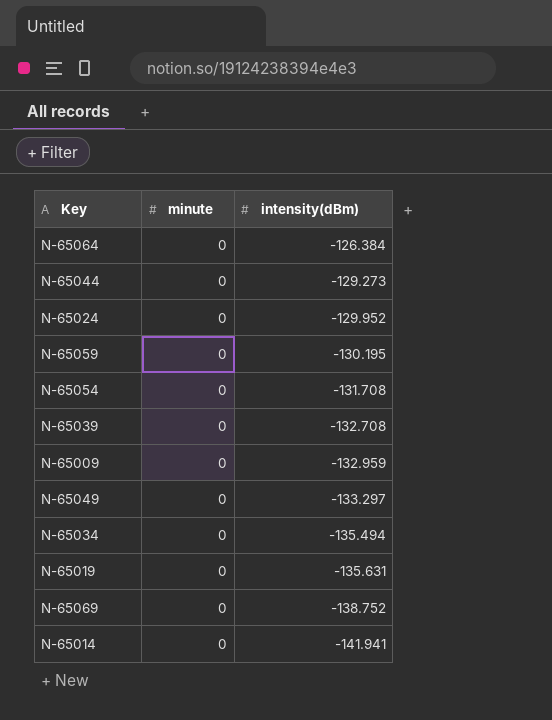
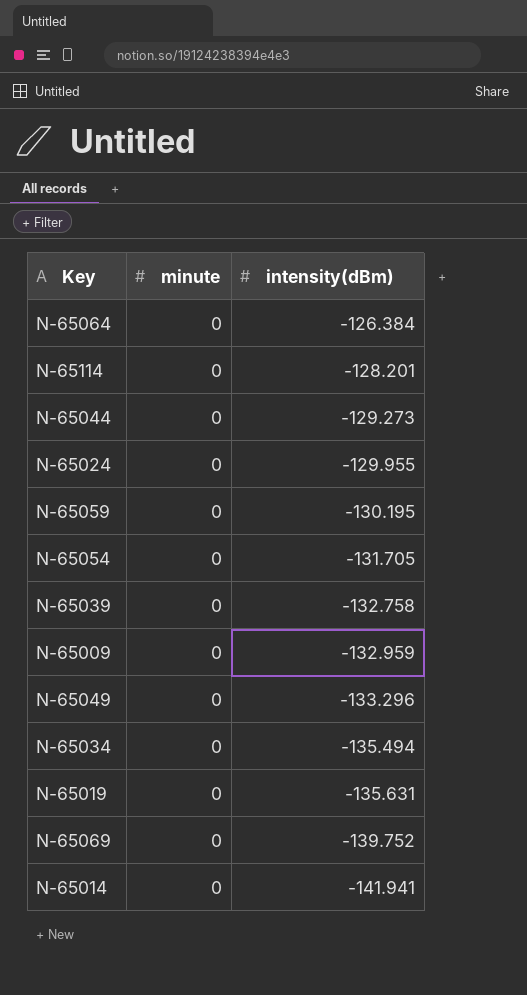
row N-65114: none -> 0 | -128.201
N-65024 | intensity(dBm): -129.952 -> -129.955
N-65054 | intensity(dBm): -131.708 -> -131.705
N-65039 | intensity(dBm): -132.708 -> -132.758
N-65049 | intensity(dBm): -133.297 -> -133.296
N-65069 | intensity(dBm): -138.752 -> -139.752

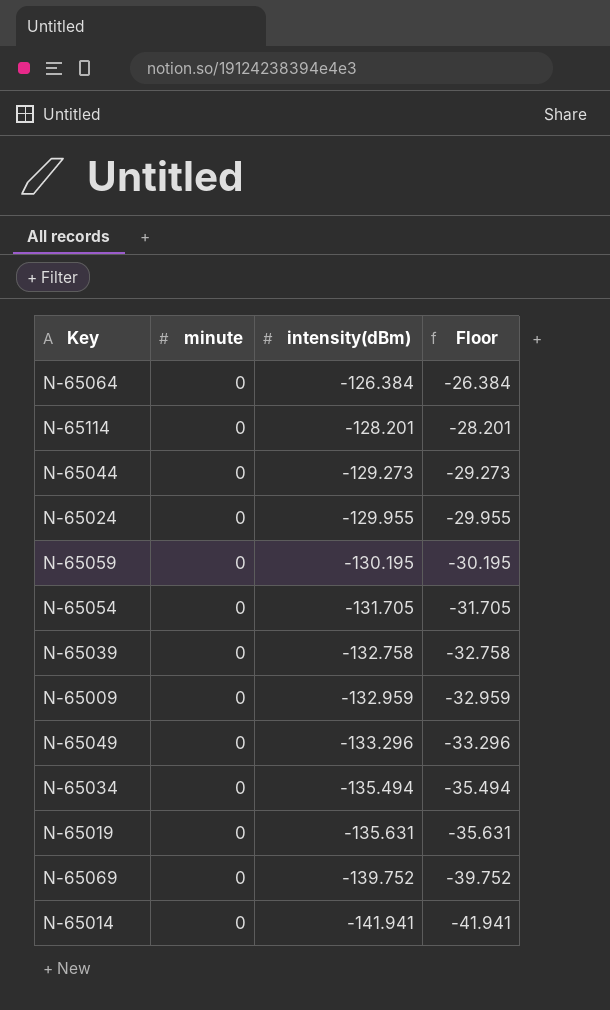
column Floor | formula: none -> [intensity(dBm)] + 100

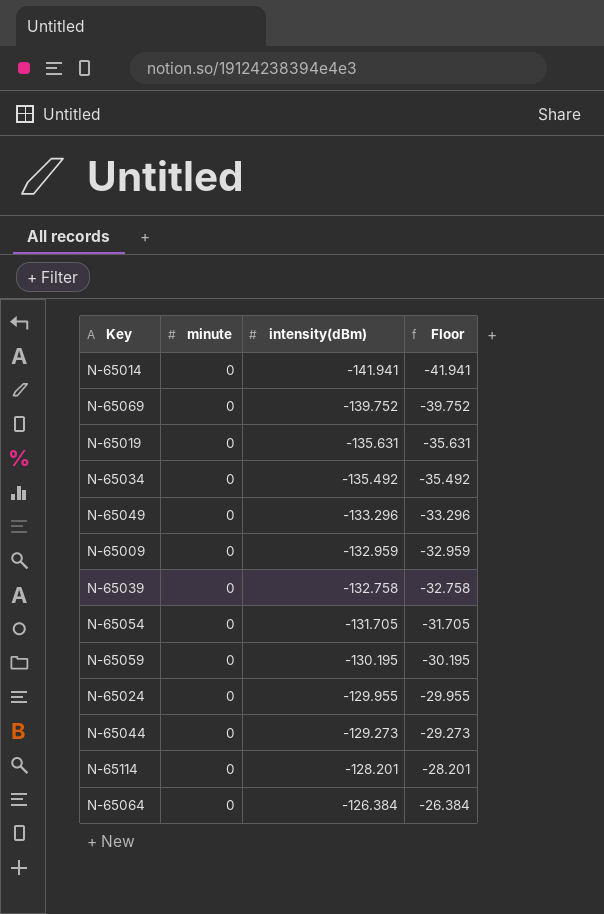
row order: intensity(dBm) descending -> intensity(dBm) ascending
N-65034 | intensity(dBm): -135.494 -> -135.492
N-65034 | Floor: -35.494 -> -35.492

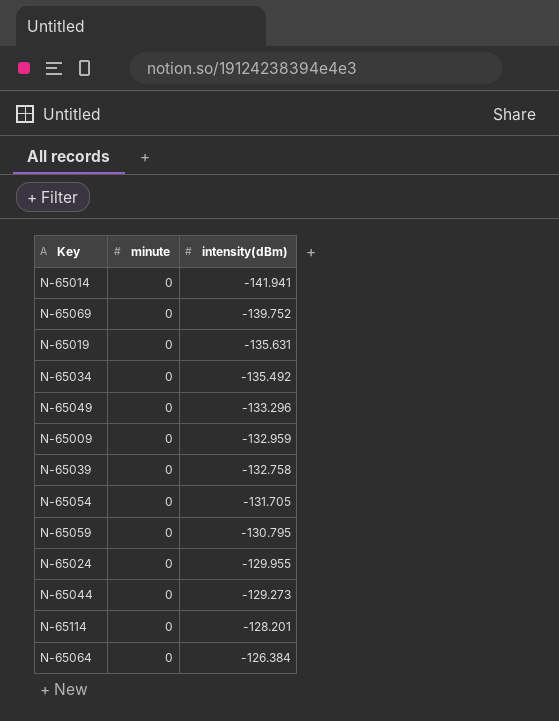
column Floor | formula: [intensity(dBm)] + 100 -> none
N-65059 | intensity(dBm): -130.195 -> -130.795

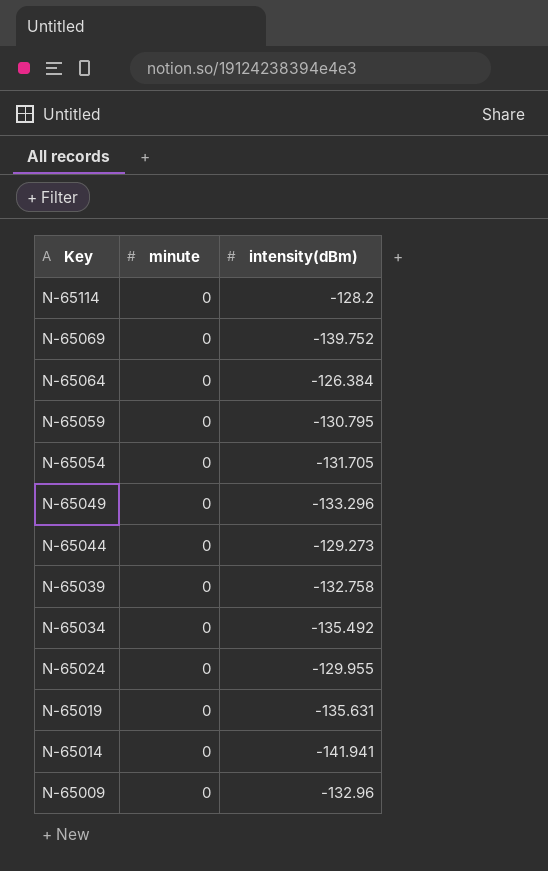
row order: intensity(dBm) ascending -> Key descending
N-65114 | intensity(dBm): -128.201 -> -128.2
N-65009 | intensity(dBm): -132.959 -> -132.96

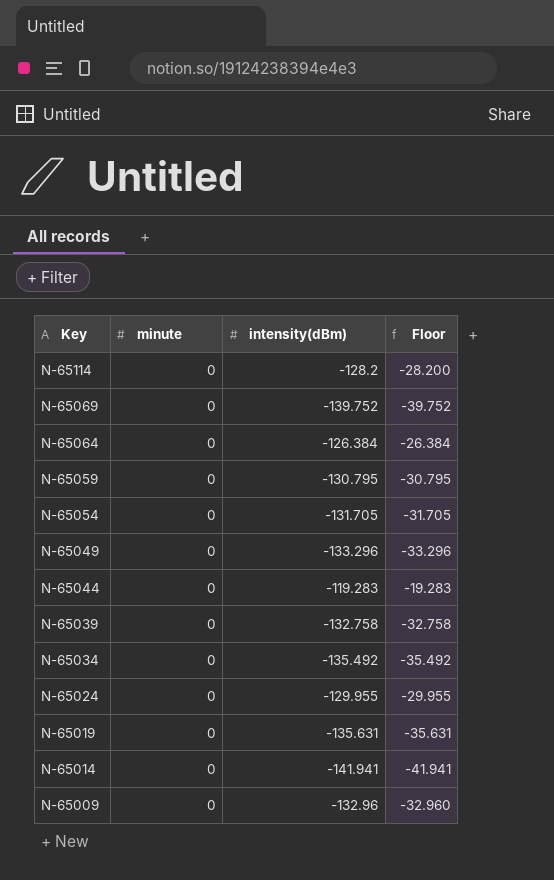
column Floor | formula: none -> [intensity(dBm)] + 100
N-65044 | intensity(dBm): -129.273 -> -119.283

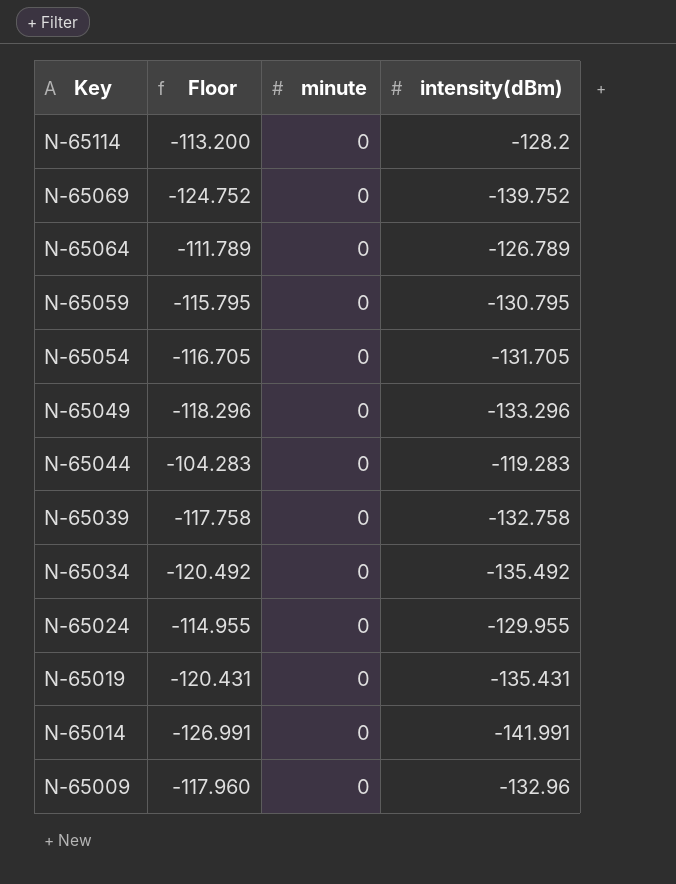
column Floor | formula: [intensity(dBm)] + 100 -> [intensity(dBm)] + 15
column Floor | position: 4 -> 2
N-65064 | intensity(dBm): -126.384 -> -126.789
N-65019 | intensity(dBm): -135.631 -> -135.431
N-65014 | intensity(dBm): -141.941 -> -141.991

